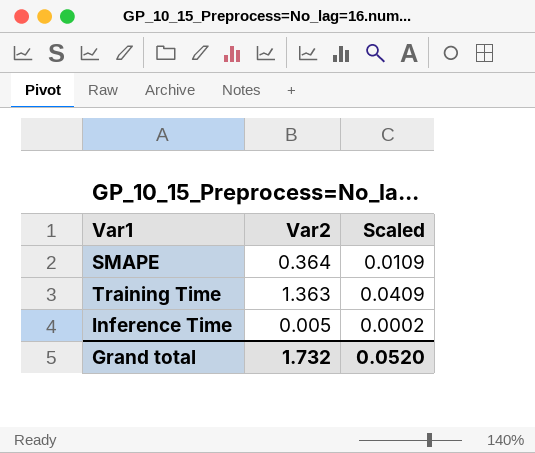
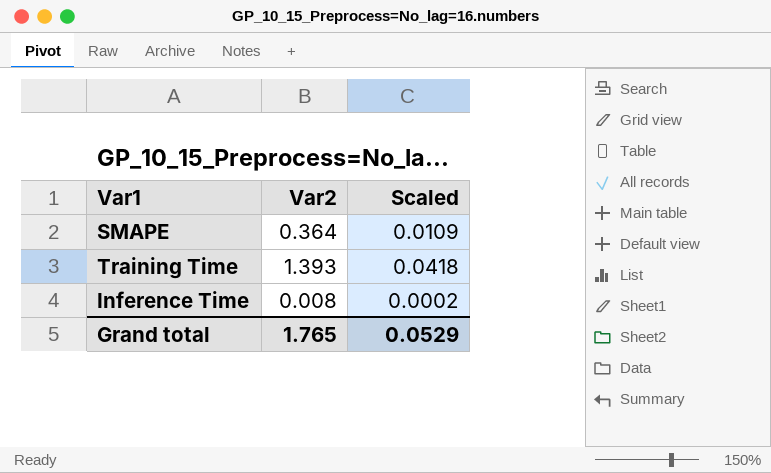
Training Time | Var2: 1.363 -> 1.393
Training Time | Scaled: 0.0409 -> 0.0418
Inference Time | Var2: 0.005 -> 0.008
Grand total | Var2: 1.732 -> 1.765
Grand total | Scaled: 0.0520 -> 0.0529

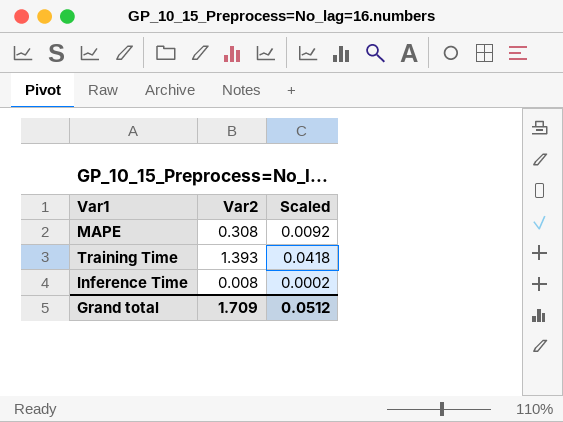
row SMAPE: 0.364 | 0.0109 -> none
row MAPE: none -> 0.308 | 0.0092
Grand total | Var2: 1.765 -> 1.709
Grand total | Scaled: 0.0529 -> 0.0512

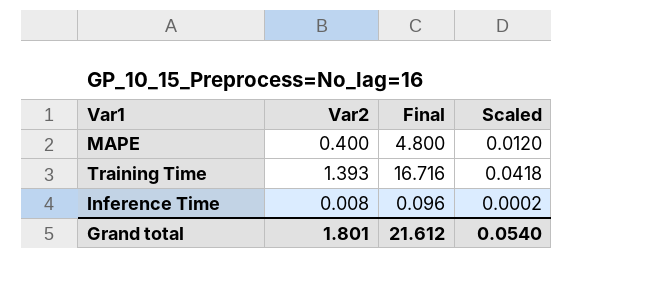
column Final | formula: none -> [Var2] * 12
MAPE | Var2: 0.308 -> 0.400
MAPE | Scaled: 0.0092 -> 0.0120
Grand total | Var2: 1.709 -> 1.801
Grand total | Scaled: 0.0512 -> 0.0540

